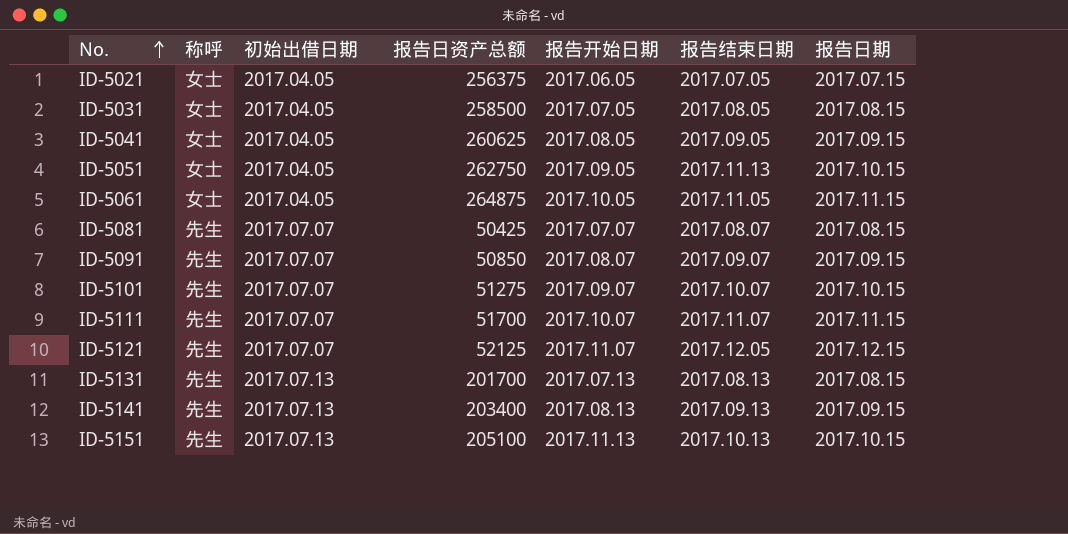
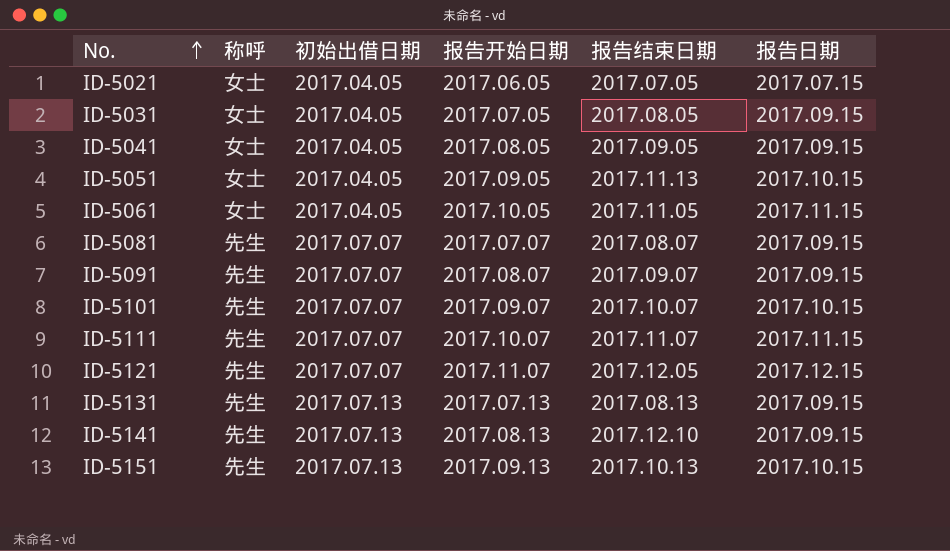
column 报告日资产总额 | position: 4 -> none
ID-5031 | 报告日期: 2017.08.15 -> 2017.09.15
ID-5081 | 报告日期: 2017.08.15 -> 2017.09.15
ID-5131 | 报告日期: 2017.08.15 -> 2017.09.15
ID-5141 | 报告结束日期: 2017.09.13 -> 2017.12.10
ID-5151 | 报告开始日期: 2017.11.13 -> 2017.09.13

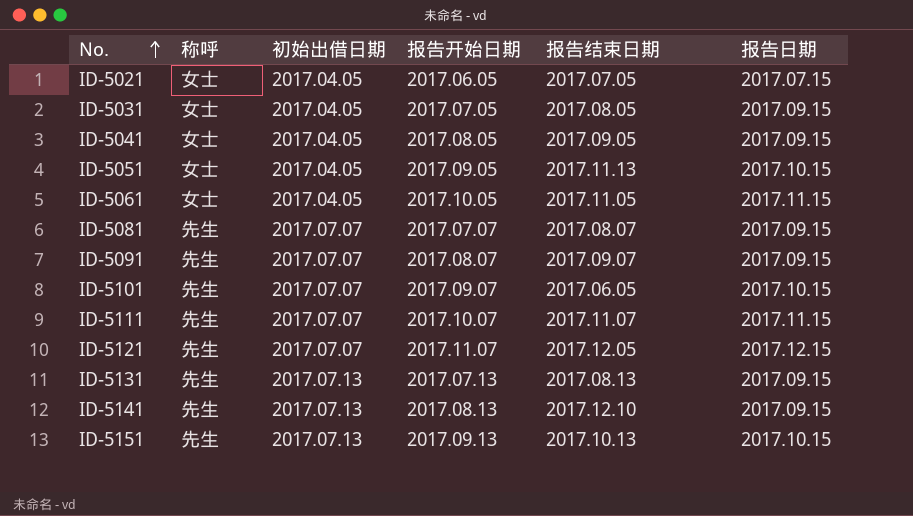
ID-5101 | 报告结束日期: 2017.10.07 -> 2017.06.05

